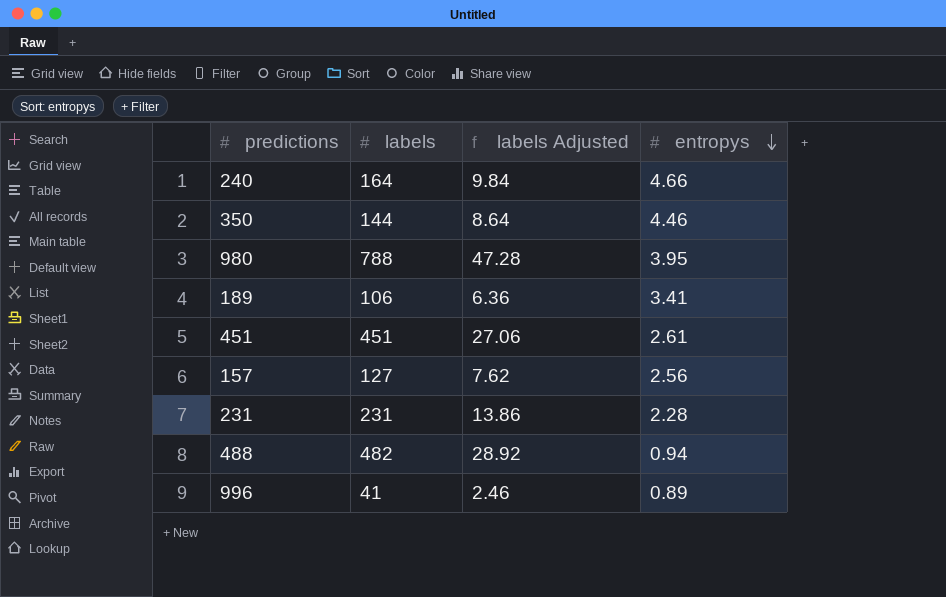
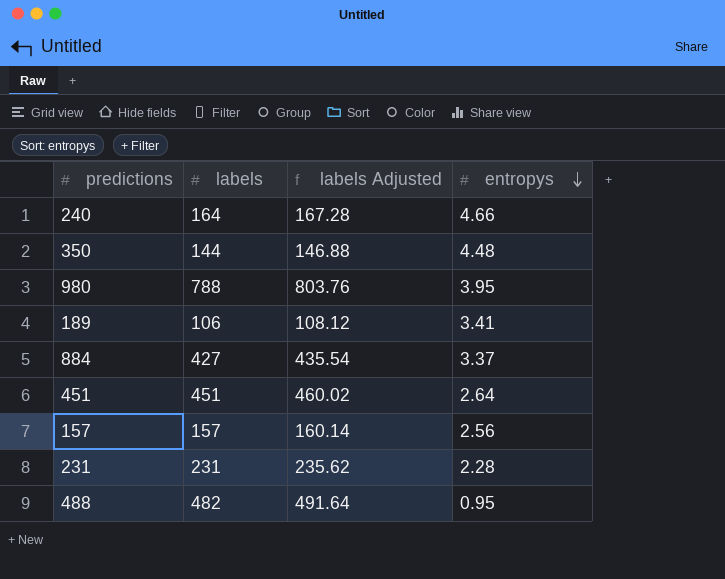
column labels Adjusted | formula: [labels] * 0.06 -> [labels] * 1.02
row 996: 41 | 2.46 | 0.89 -> none
350 | entropys: 4.46 -> 4.48
row 884: none -> 427 | 435.54 | 3.37
451 | entropys: 2.61 -> 2.64
157 | labels: 127 -> 157
488 | entropys: 0.94 -> 0.95

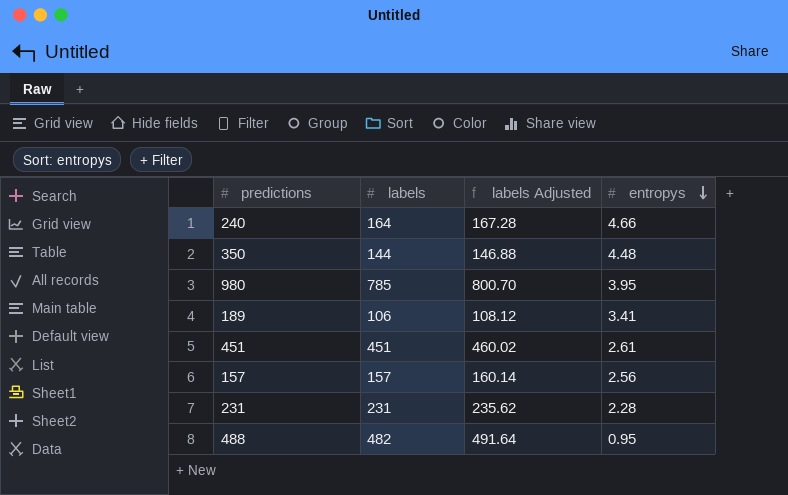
row 884: 427 | 435.54 | 3.37 -> none
980 | labels: 788 -> 785
980 | labels Adjusted: 803.76 -> 800.70
451 | entropys: 2.64 -> 2.61

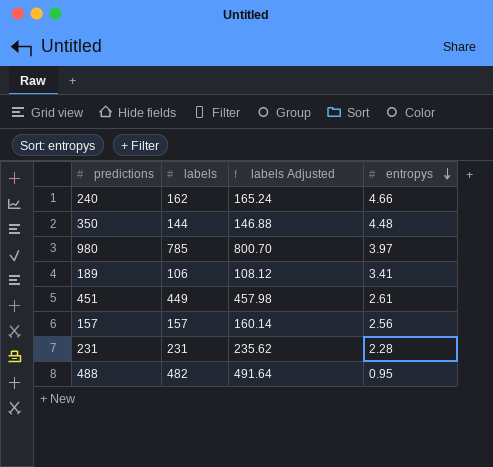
240 | labels: 164 -> 162
240 | labels Adjusted: 167.28 -> 165.24
980 | entropys: 3.95 -> 3.97
451 | labels: 451 -> 449
451 | labels Adjusted: 460.02 -> 457.98

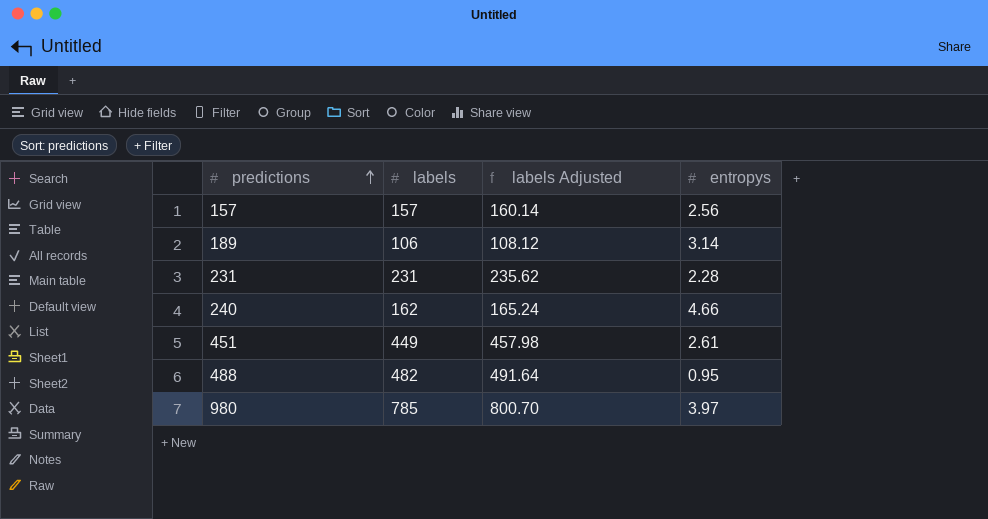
row order: entropys descending -> predictions ascending
row 350: 144 | 146.88 | 4.48 -> none
189 | entropys: 3.41 -> 3.14

